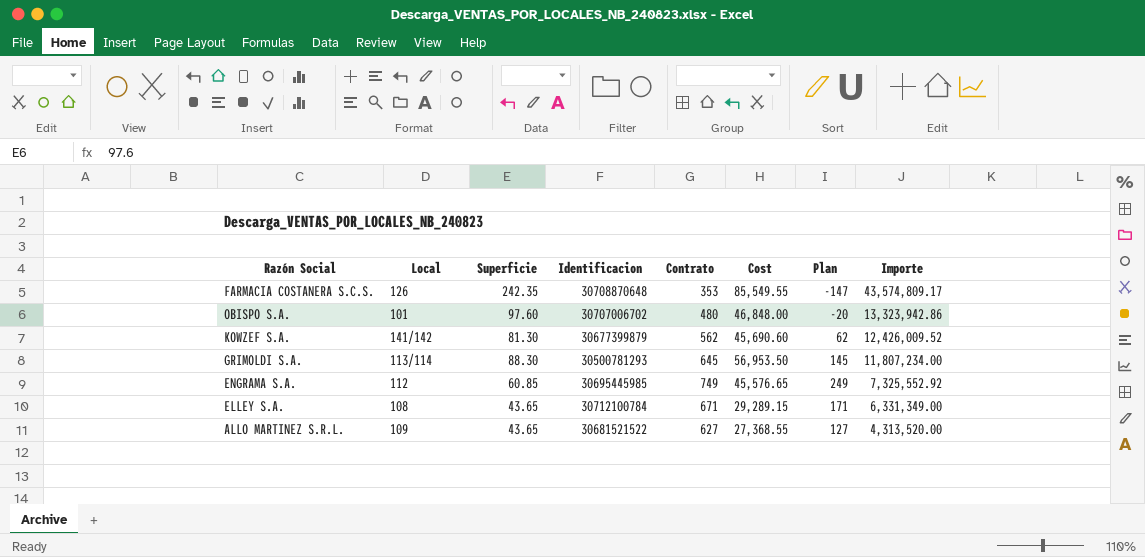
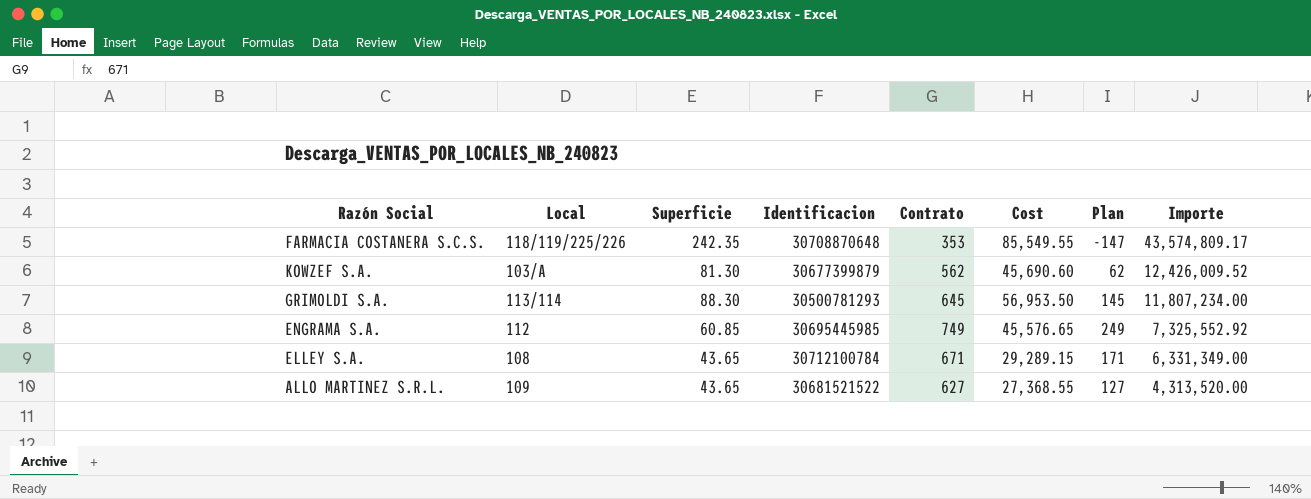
row OBISPO S.A.: 101 | 97.60 | 30707006702 | 480 | 46,848.00 | -20 | 13,323,942.86 -> none
FARMACIA COSTANERA S.C.S. | Local: 126 -> 118/119/225/226
KOWZEF S.A. | Local: 141/142 -> 103/A

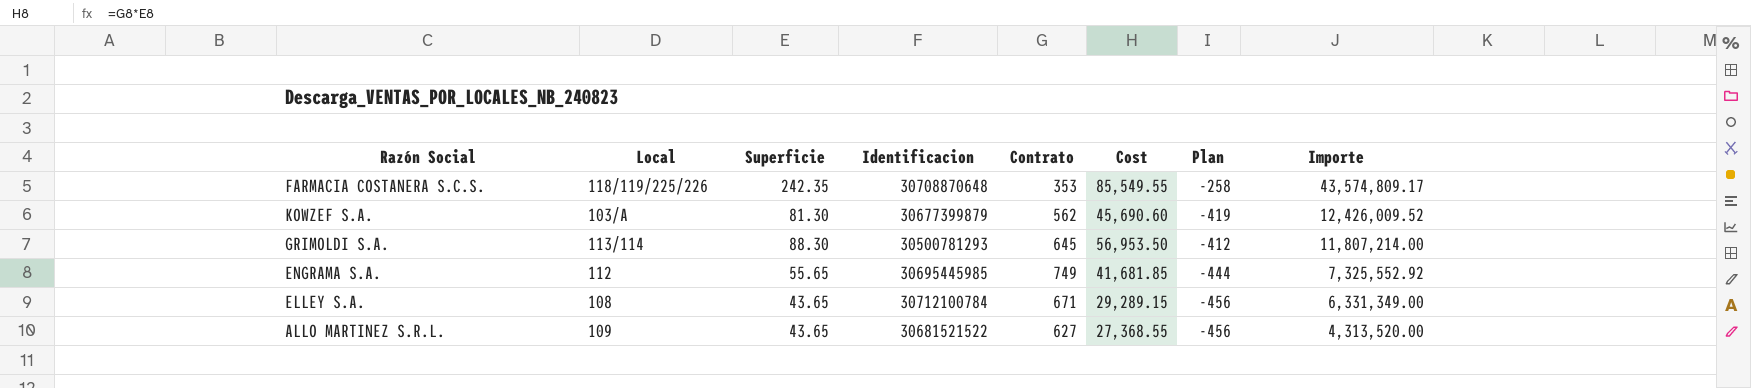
column Plan | formula: [Contrato] - 500 -> [Superficie] - 500
GRIMOLDI S.A. | Importe: 11,807,234.00 -> 11,807,214.00
ENGRAMA S.A. | Superficie: 60.85 -> 55.65
ENGRAMA S.A. | Cost: 45,576.65 -> 41,681.85

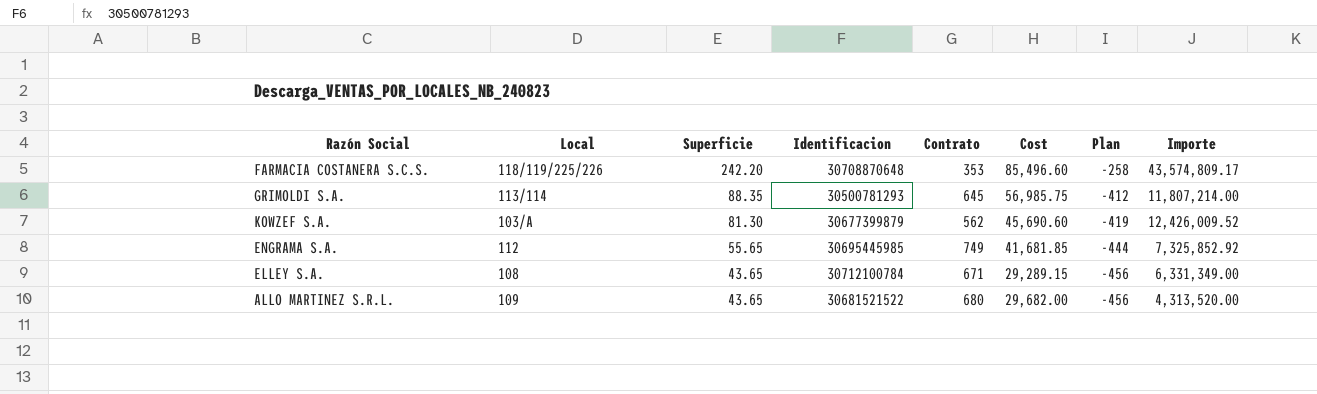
row order: Importe descending -> Superficie descending
FARMACIA COSTANERA S.C.S. | Superficie: 242.35 -> 242.20
FARMACIA COSTANERA S.C.S. | Cost: 85,549.55 -> 85,496.60
GRIMOLDI S.A. | Superficie: 88.30 -> 88.35
GRIMOLDI S.A. | Cost: 56,953.50 -> 56,985.75
ENGRAMA S.A. | Importe: 7,325,552.92 -> 7,325,852.92
ALLO MARTINEZ S.R.L. | Contrato: 627 -> 680
ALLO MARTINEZ S.R.L. | Cost: 27,368.55 -> 29,682.00

